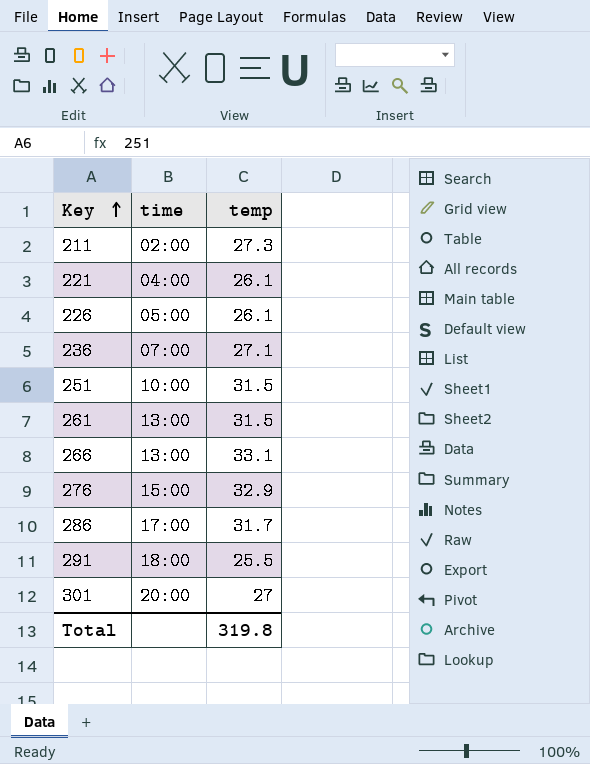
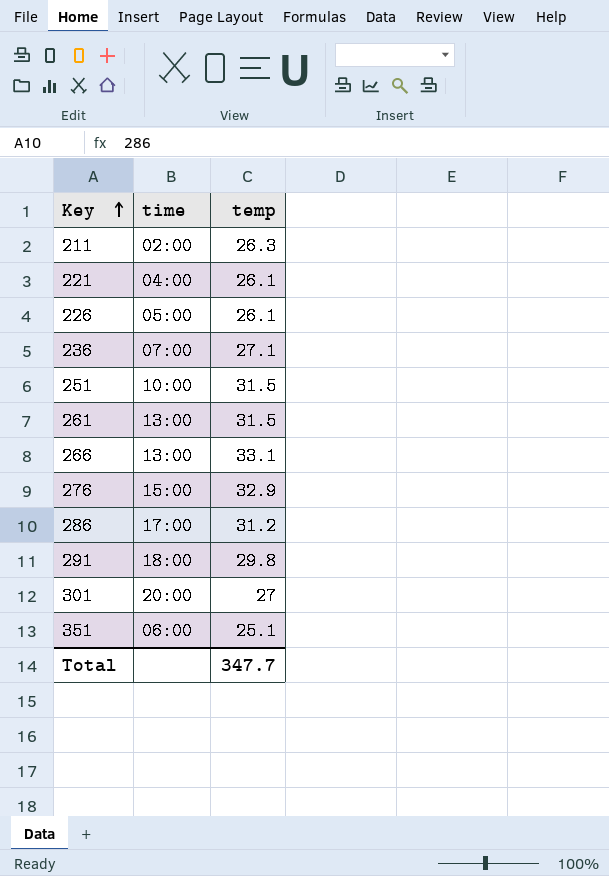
211 | temp: 27.3 -> 26.3
286 | temp: 31.7 -> 31.2
291 | temp: 25.5 -> 29.8
row 351: none -> 06:00 | 25.1
Total | temp: 319.8 -> 347.7

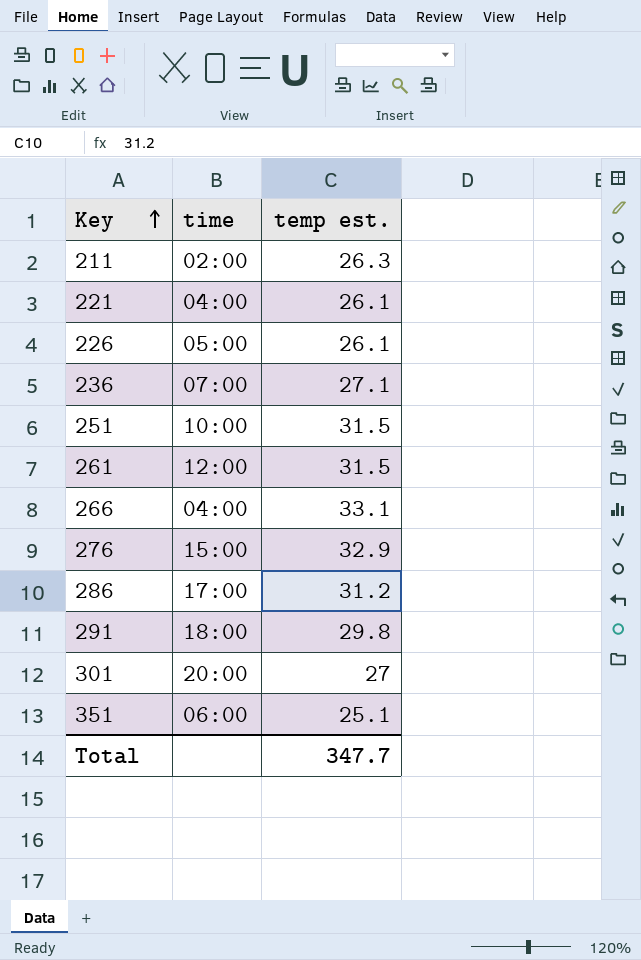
column name: temp -> temp est.
261 | time: 13:00 -> 12:00
266 | time: 13:00 -> 04:00

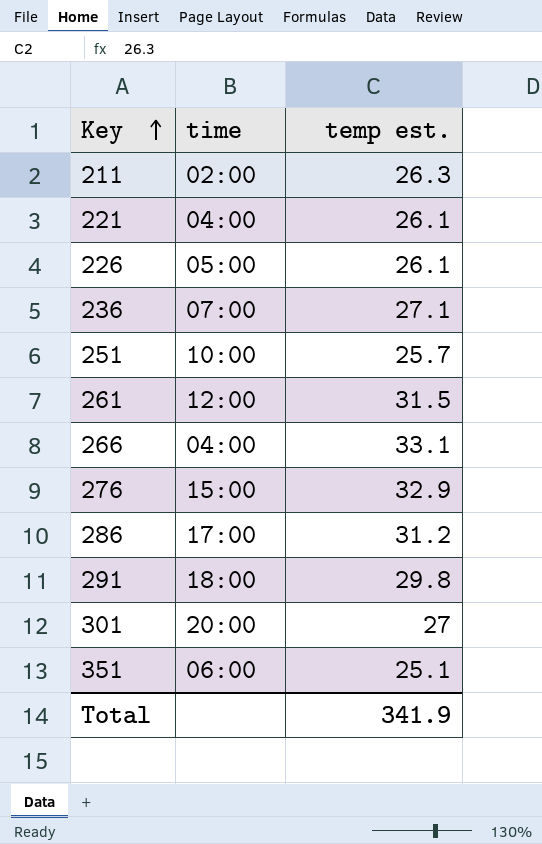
251 | temp est.: 31.5 -> 25.7
Total | temp est.: 347.7 -> 341.9

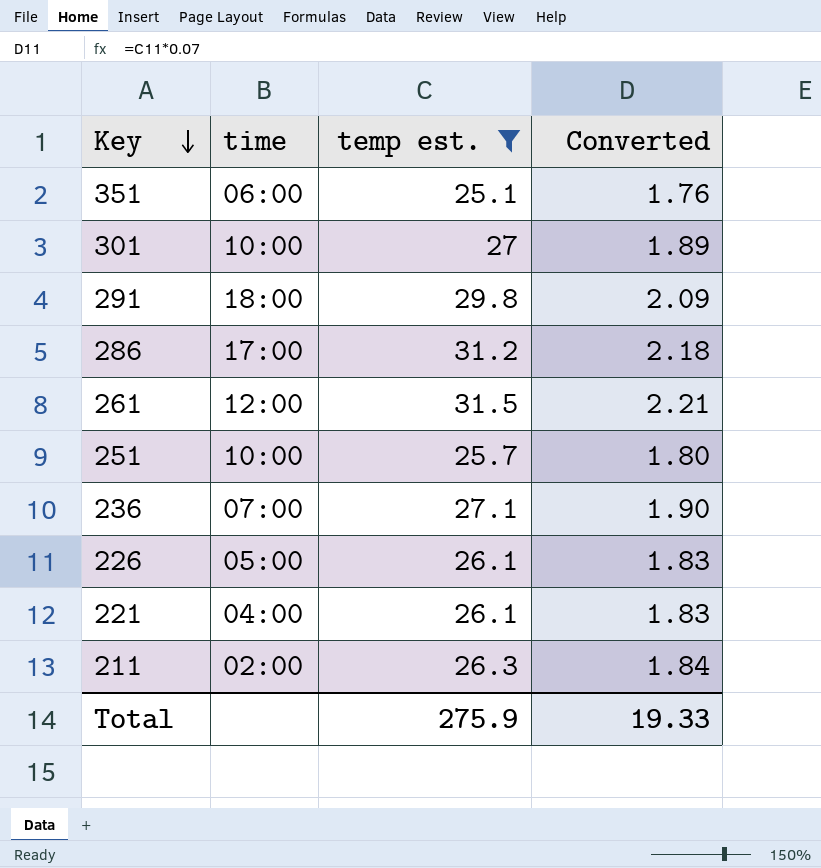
filter: none -> temp est. <= 31.5
row order: Key ascending -> Key descending
column Converted | formula: none -> [temp est.] * 0.07
301 | time: 20:00 -> 10:00
Total | temp est.: 341.9 -> 275.9

